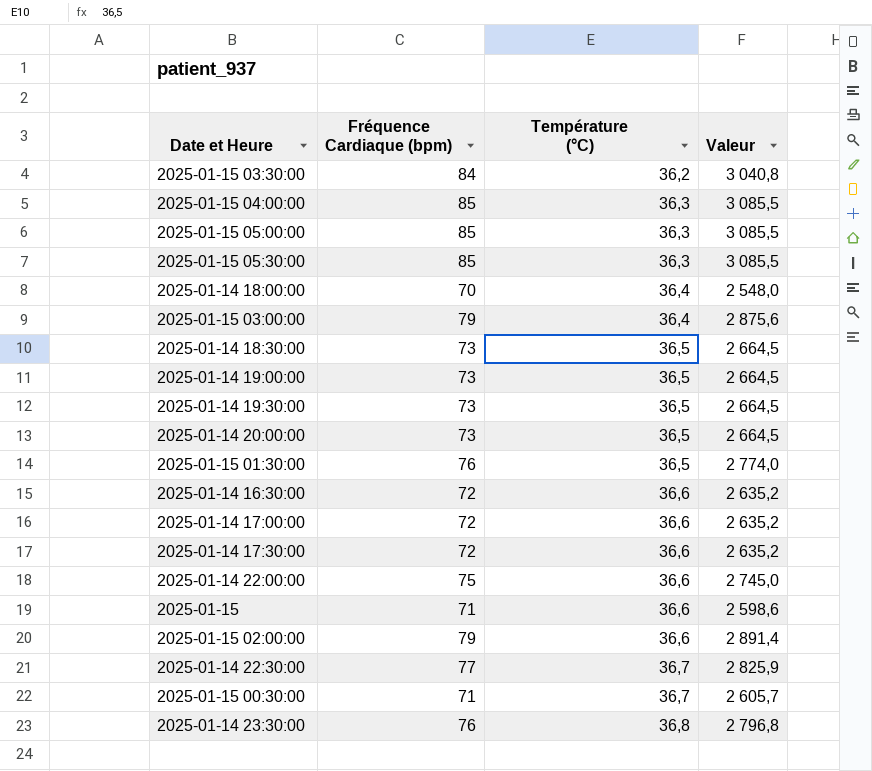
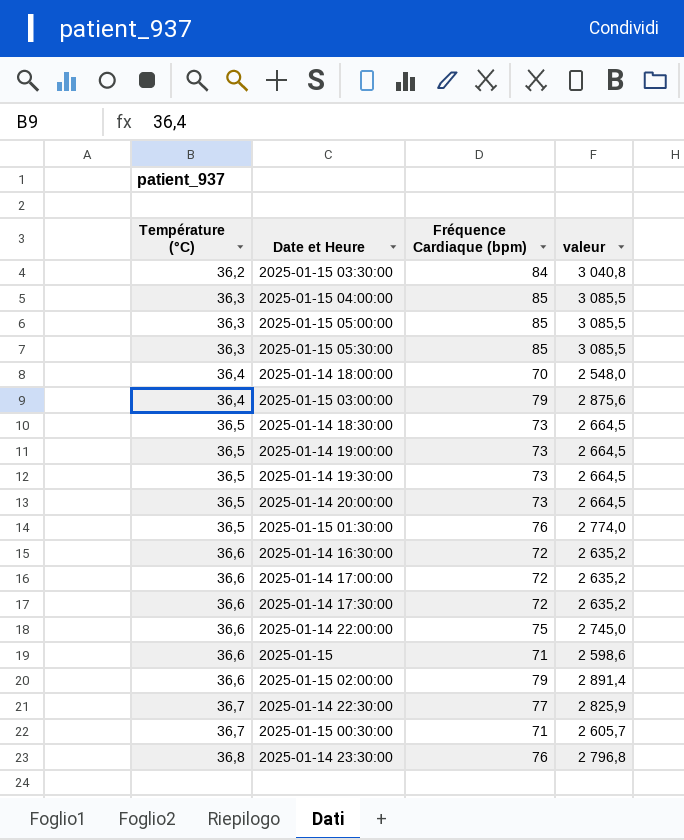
column Température (°C) | position: 3 -> 1
column name: Valeur -> valeur

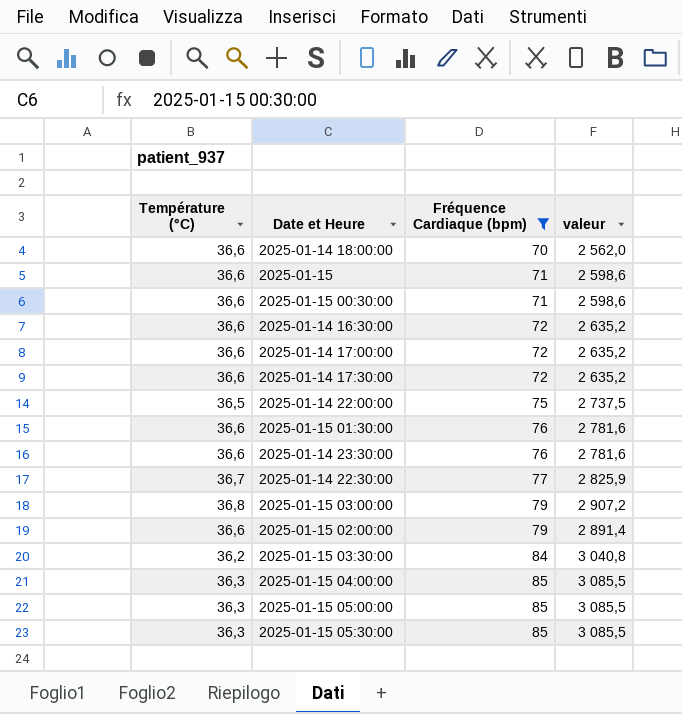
filter: none -> Fréquence Cardiaque (bpm) != 73
row order: Température (°C) ascending -> Fréquence Cardiaque (bpm) ascending
2025-01-14 18:00:00 | Température (°C): 36,4 -> 36,6
2025-01-14 18:00:00 | valeur: 2 548,0 -> 2 562,0
2025-01-15 00:30:00 | Température (°C): 36,7 -> 36,6
2025-01-15 00:30:00 | valeur: 2 605,7 -> 2 598,6
2025-01-14 22:00:00 | Température (°C): 36,6 -> 36,5
2025-01-14 22:00:00 | valeur: 2 745,0 -> 2 737,5
2025-01-15 01:30:00 | Température (°C): 36,5 -> 36,6
2025-01-15 01:30:00 | valeur: 2 774,0 -> 2 781,6
2025-01-14 23:30:00 | Température (°C): 36,8 -> 36,6
2025-01-14 23:30:00 | valeur: 2 796,8 -> 2 781,6
2025-01-15 03:00:00 | Température (°C): 36,4 -> 36,8
2025-01-15 03:00:00 | valeur: 2 875,6 -> 2 907,2

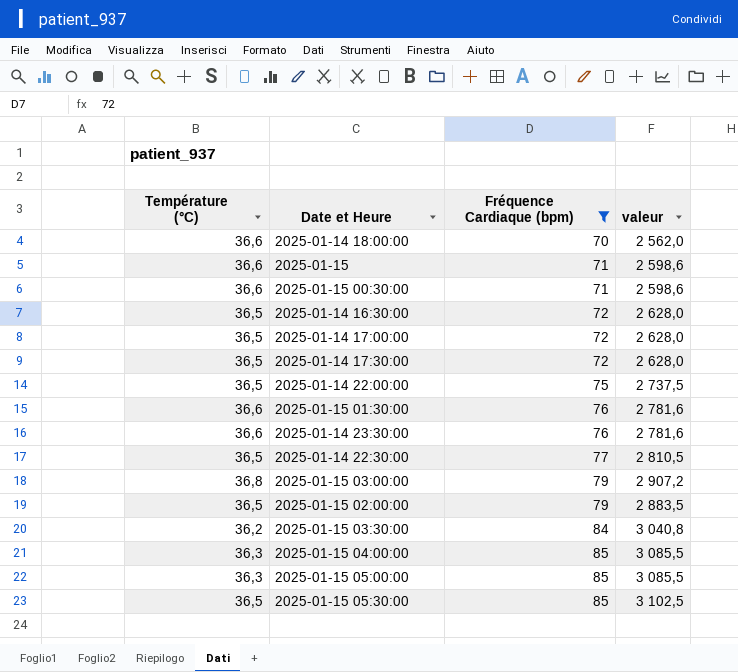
2025-01-14 16:30:00 | Température (°C): 36,6 -> 36,5
2025-01-14 16:30:00 | valeur: 2 635,2 -> 2 628,0
2025-01-14 17:00:00 | Température (°C): 36,6 -> 36,5
2025-01-14 17:00:00 | valeur: 2 635,2 -> 2 628,0
2025-01-14 17:30:00 | Température (°C): 36,6 -> 36,5
2025-01-14 17:30:00 | valeur: 2 635,2 -> 2 628,0
2025-01-14 22:30:00 | Température (°C): 36,7 -> 36,5
2025-01-14 22:30:00 | valeur: 2 825,9 -> 2 810,5
2025-01-15 02:00:00 | Température (°C): 36,6 -> 36,5
2025-01-15 02:00:00 | valeur: 2 891,4 -> 2 883,5
2025-01-15 05:30:00 | Température (°C): 36,3 -> 36,5
2025-01-15 05:30:00 | valeur: 3 085,5 -> 3 102,5

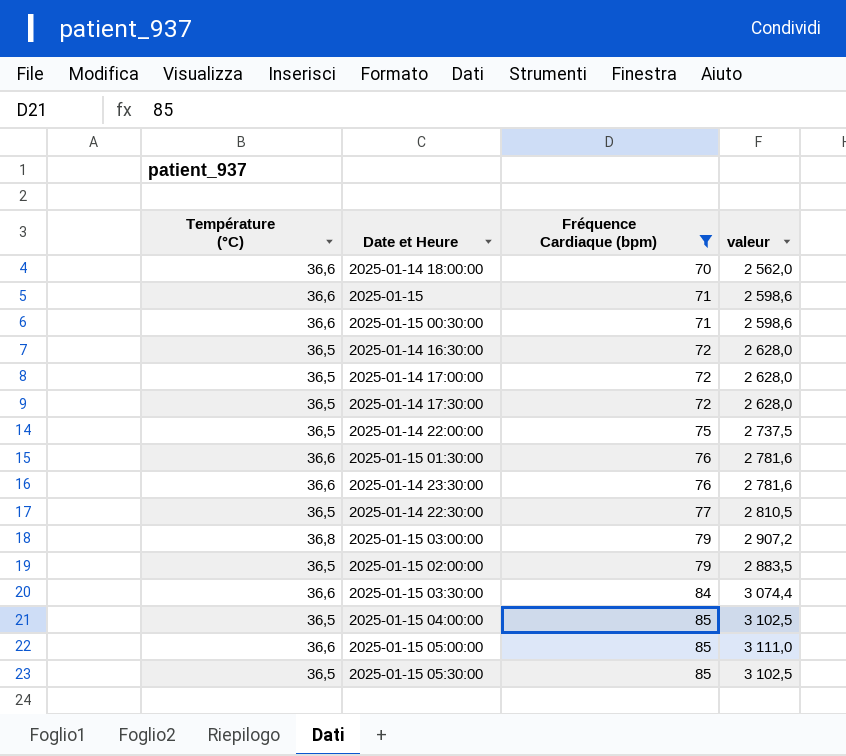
2025-01-15 03:30:00 | Température (°C): 36,2 -> 36,6
2025-01-15 03:30:00 | valeur: 3 040,8 -> 3 074,4
2025-01-15 04:00:00 | Température (°C): 36,3 -> 36,5
2025-01-15 04:00:00 | valeur: 3 085,5 -> 3 102,5
2025-01-15 05:00:00 | Température (°C): 36,3 -> 36,6
2025-01-15 05:00:00 | valeur: 3 085,5 -> 3 111,0

